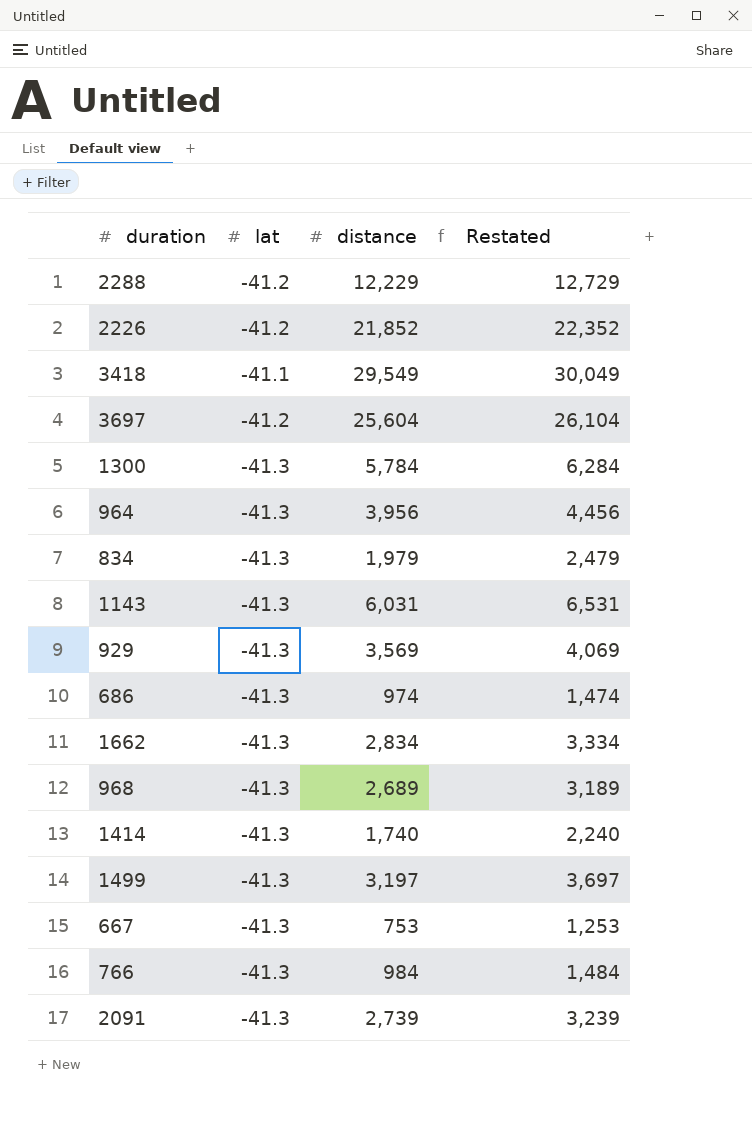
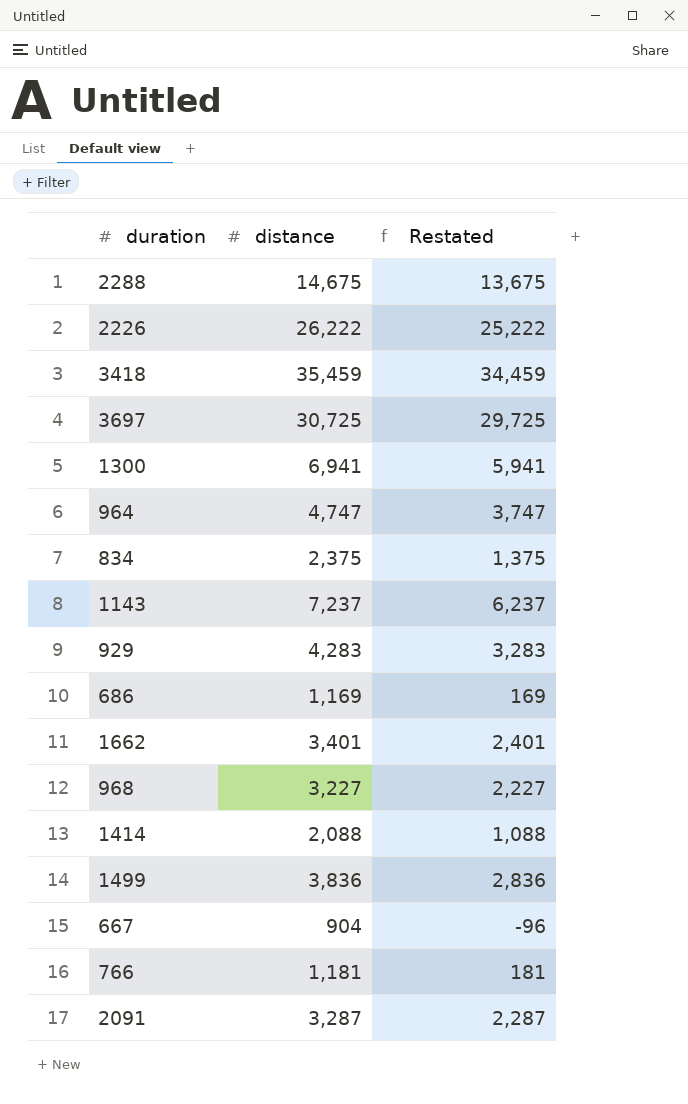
column lat | position: 2 -> none
column Restated | formula: [distance] + 500 -> [distance] - 1000
2288 | distance: 12,229 -> 14,675
2226 | distance: 21,852 -> 26,222
3418 | distance: 29,549 -> 35,459
3697 | distance: 25,604 -> 30,725
1300 | distance: 5,784 -> 6,941
964 | distance: 3,956 -> 4,747
834 | distance: 1,979 -> 2,375
1143 | distance: 6,031 -> 7,237
929 | distance: 3,569 -> 4,283
686 | distance: 974 -> 1,169
1662 | distance: 2,834 -> 3,401
968 | distance: 2,689 -> 3,227
1414 | distance: 1,740 -> 2,088
1499 | distance: 3,197 -> 3,836
667 | distance: 753 -> 904
766 | distance: 984 -> 1,181
2091 | distance: 2,739 -> 3,287

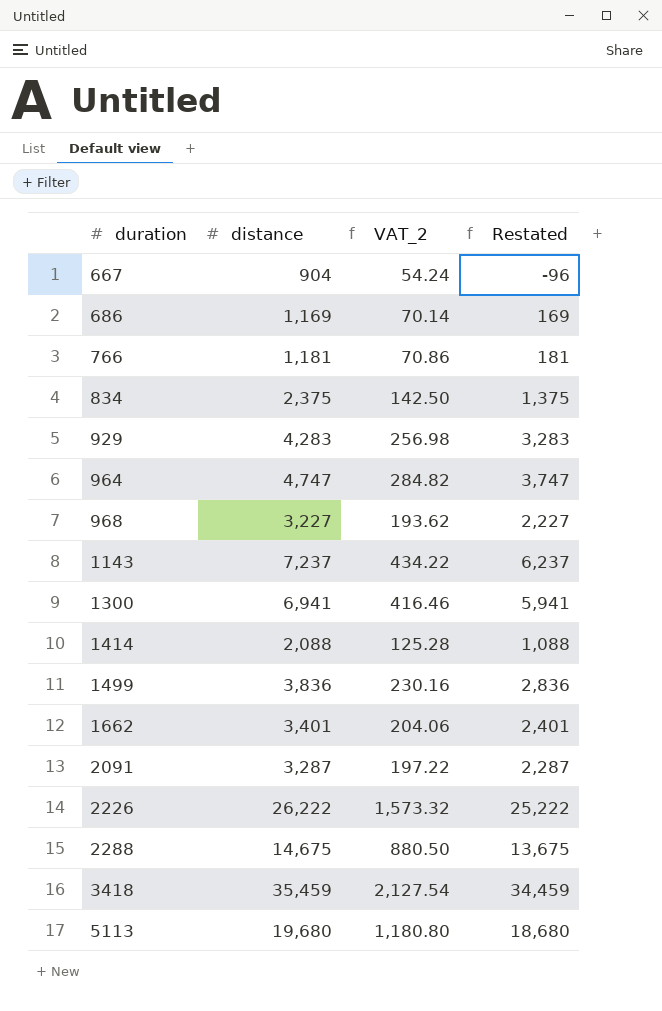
row order: none -> duration ascending
column VAT_2 | formula: none -> [distance] * 0.06
row 3697: 30,725 | 29,725 -> none
row 5113: none -> 19,680 | 1,180.80 | 18,680

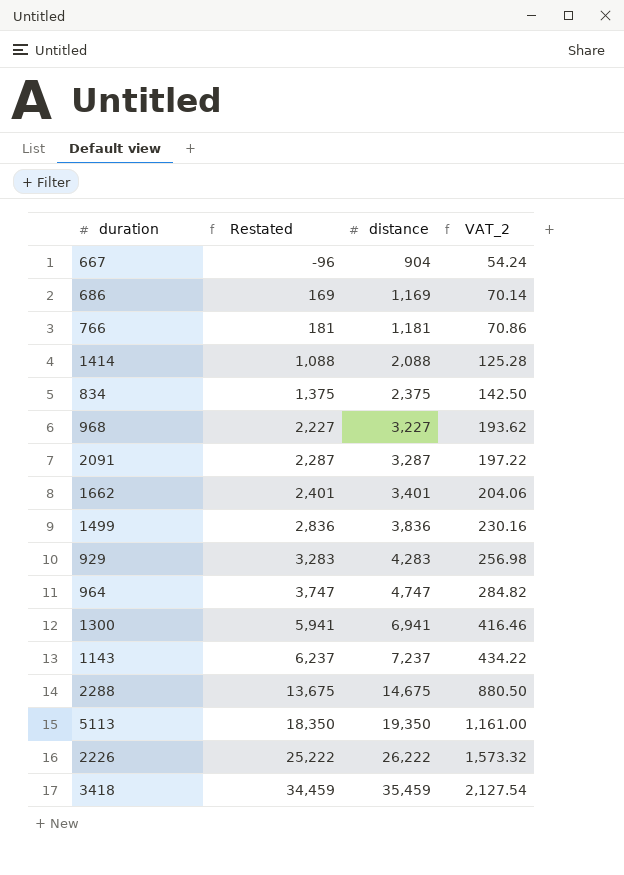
row order: duration ascending -> Restated ascending
column Restated | position: 4 -> 2
5113 | Restated: 18,680 -> 18,350
5113 | distance: 19,680 -> 19,350
5113 | VAT_2: 1,180.80 -> 1,161.00

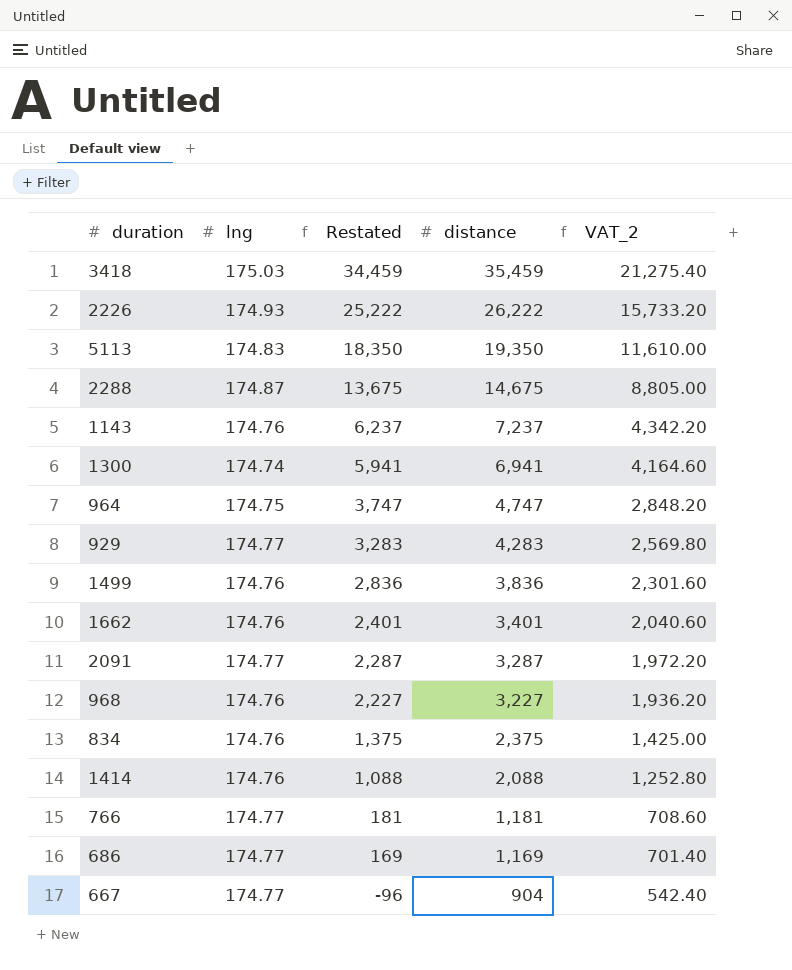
row order: Restated ascending -> Restated descending
column lng | position: none -> 2
column VAT_2 | formula: [distance] * 0.06 -> [distance] * 0.6

